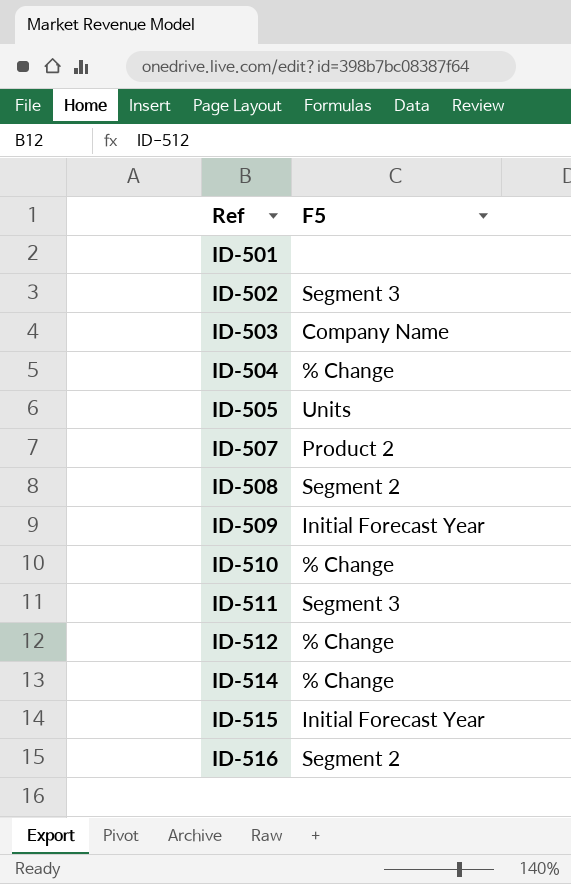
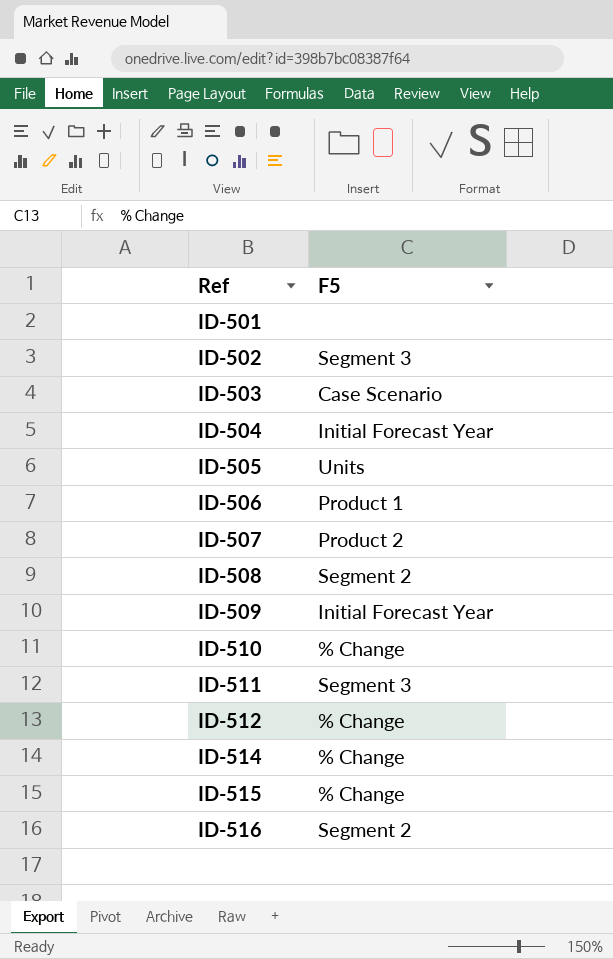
ID-503 | F5: Company Name -> Case Scenario
ID-504 | F5: % Change -> Initial Forecast Year
row ID-506: none -> Product 1
ID-515 | F5: Initial Forecast Year -> % Change

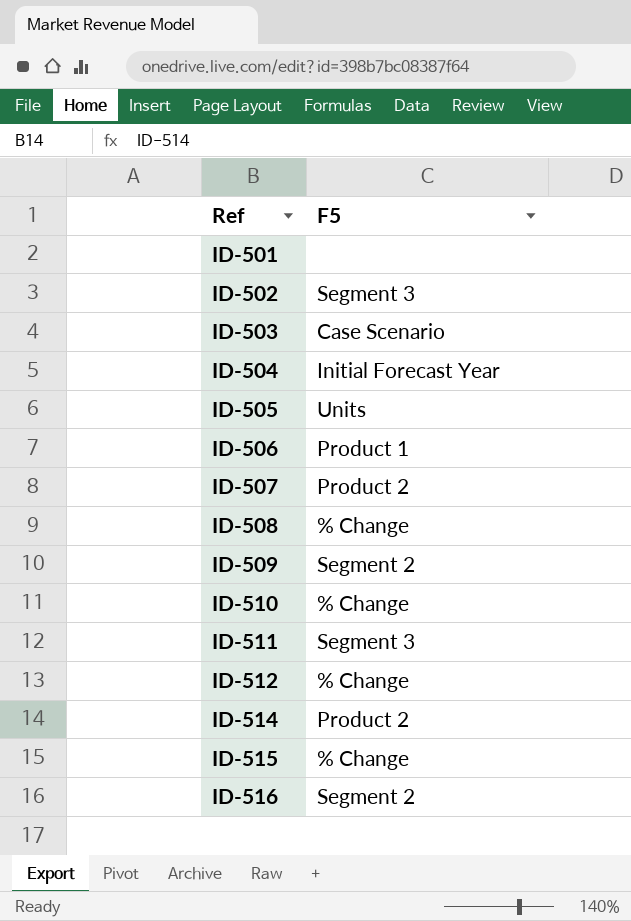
ID-508 | F5: Segment 2 -> % Change
ID-509 | F5: Initial Forecast Year -> Segment 2
ID-514 | F5: % Change -> Product 2

